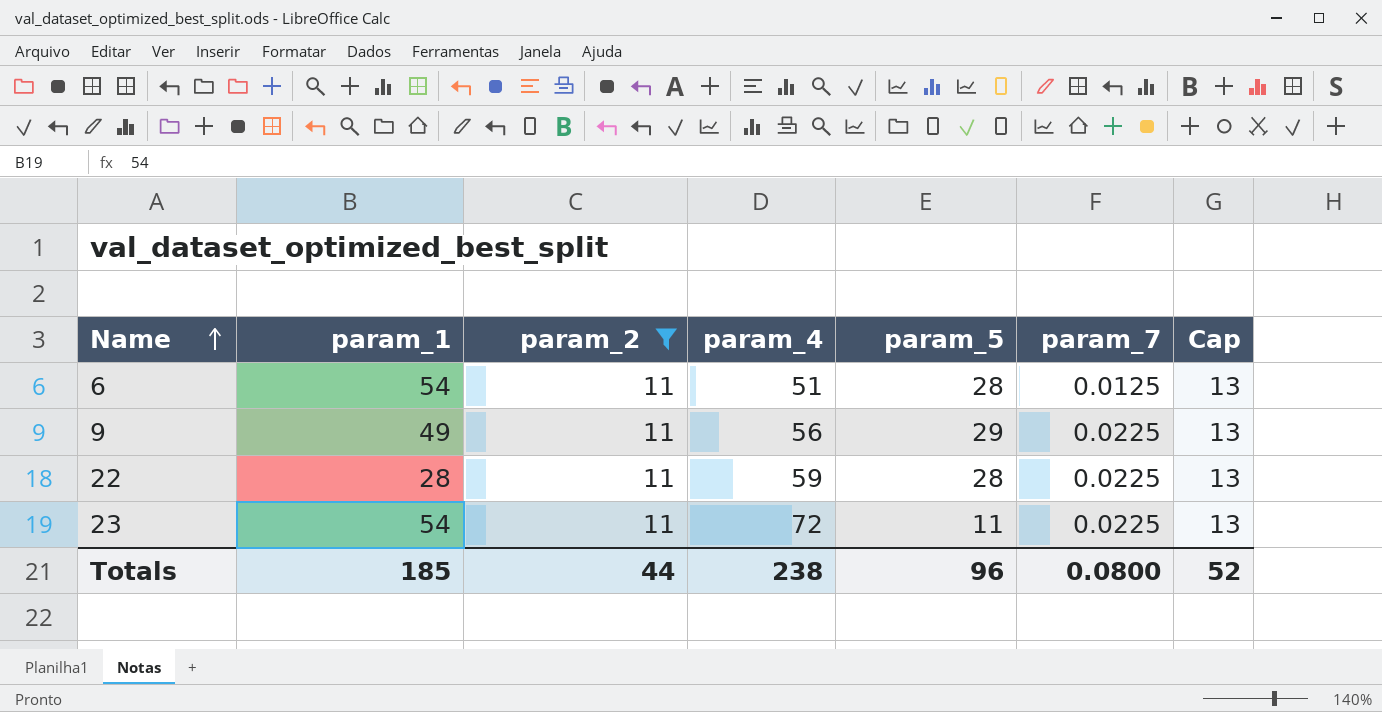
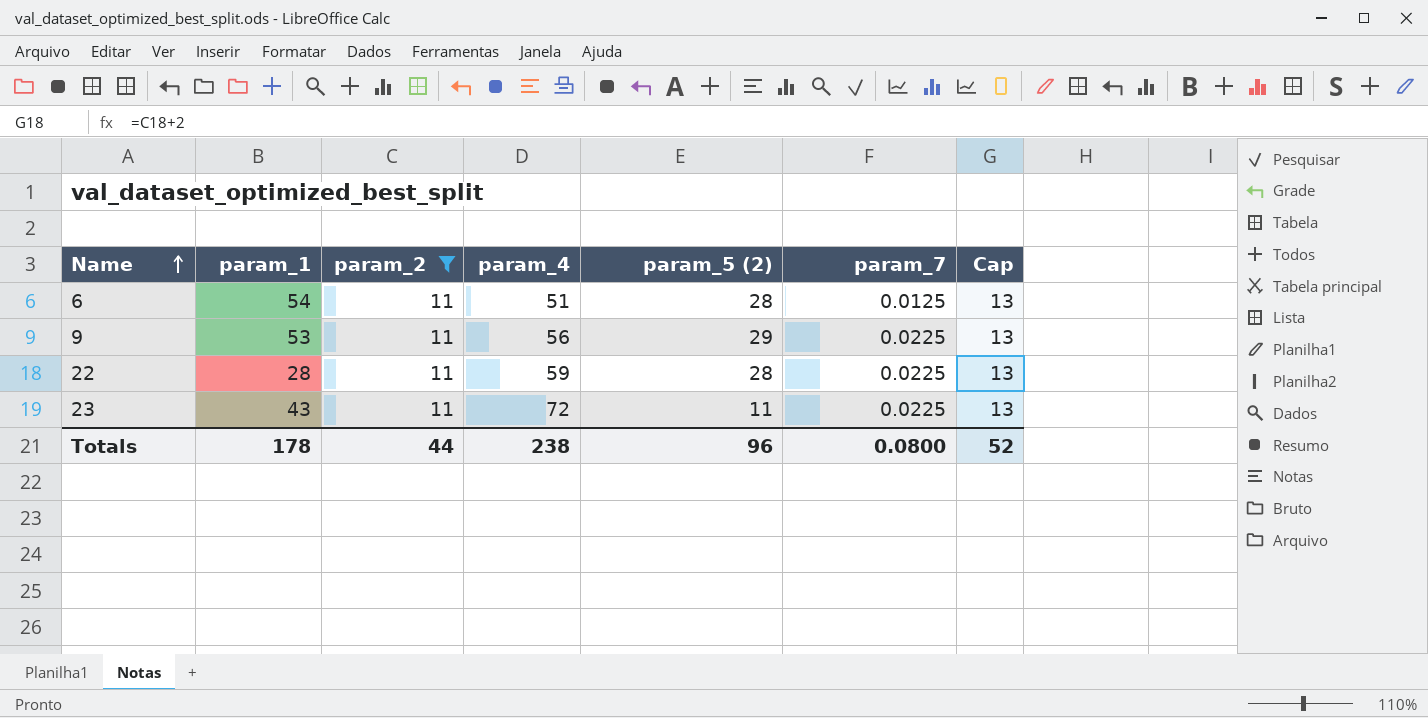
column name: param_5 -> param_5 (2)
9 | param_1: 49 -> 53
23 | param_1: 54 -> 43
Totals | param_1: 185 -> 178

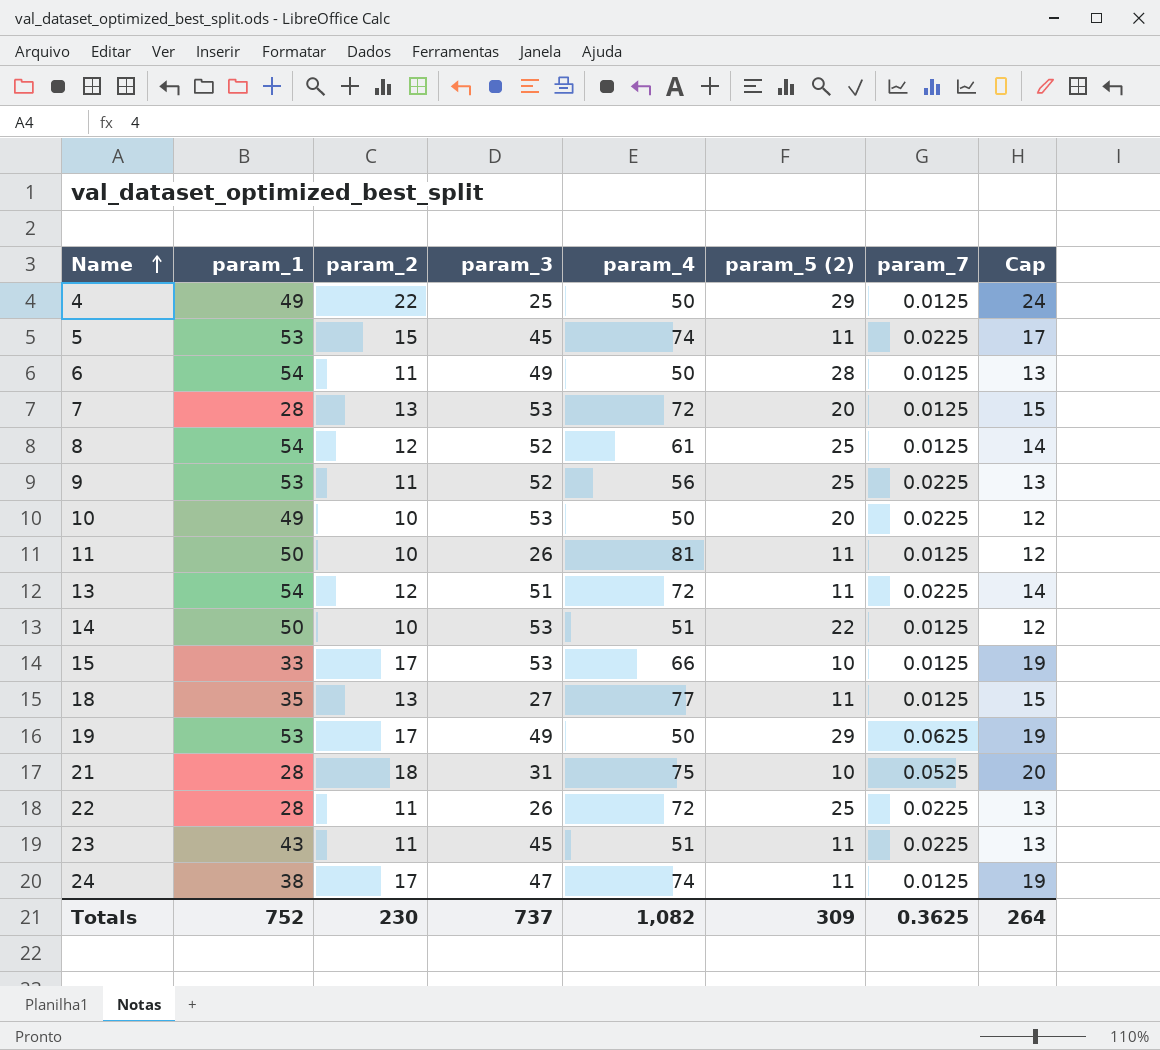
filter: param_2 = 11 -> none
column param_3 | position: none -> 4
6 | param_4: 51 -> 50
9 | param_5 (2): 29 -> 25
22 | param_4: 59 -> 72
22 | param_5 (2): 28 -> 25
23 | param_4: 72 -> 51
Totals | param_1: 178 -> 752
Totals | param_2: 44 -> 230
Totals | param_4: 238 -> 1,082
Totals | param_5 (2): 96 -> 309
Totals | param_7: 0.0800 -> 0.3625
Totals | Cap: 52 -> 264

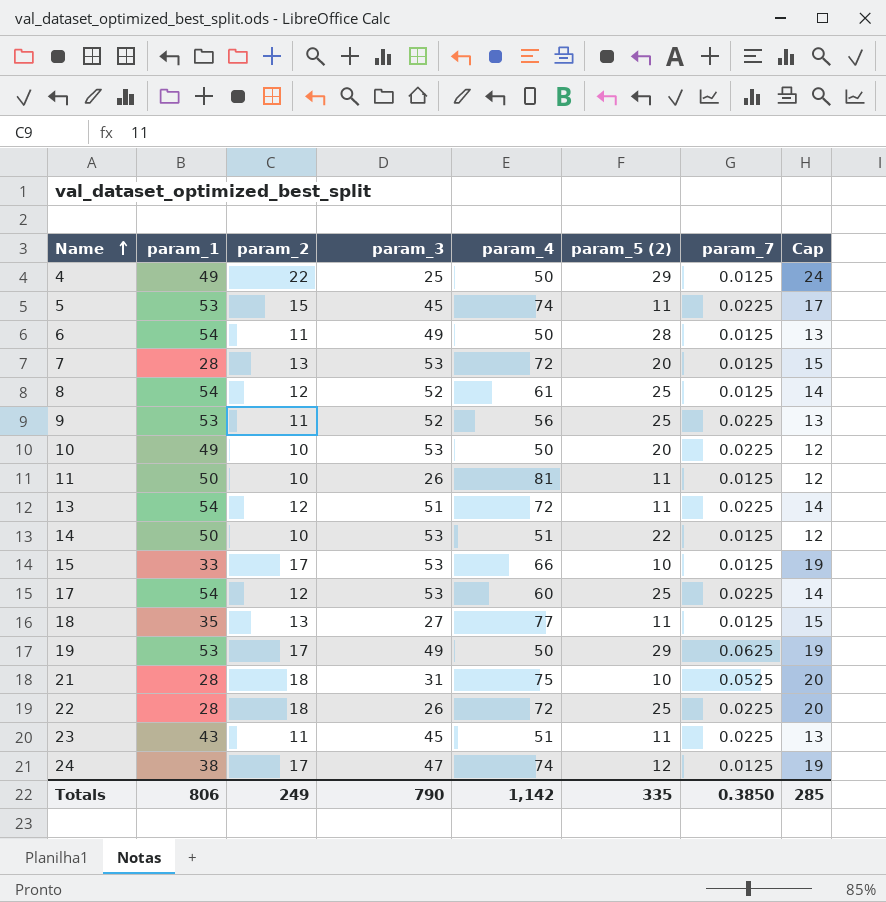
row 17: none -> 54 | 12 | 53 | 60 | 25 | 0.0225 | 14
22 | param_2: 11 -> 18
22 | Cap: 13 -> 20
24 | param_5 (2): 11 -> 12
Totals | param_1: 752 -> 806
Totals | param_2: 230 -> 249
Totals | param_3: 737 -> 790
Totals | param_4: 1,082 -> 1,142
Totals | param_5 (2): 309 -> 335
Totals | param_7: 0.3625 -> 0.3850
Totals | Cap: 264 -> 285

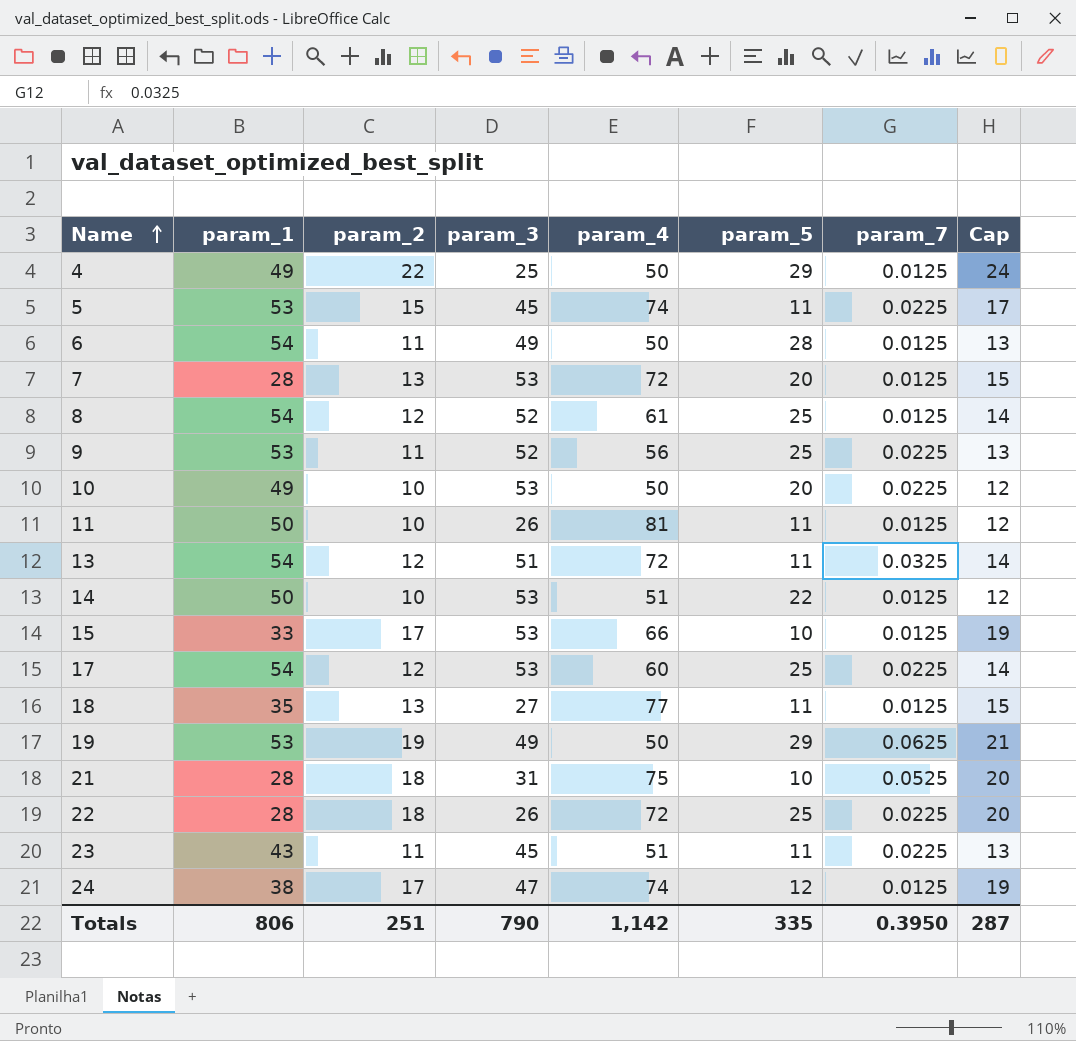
column name: param_5 (2) -> param_5
13 | param_7: 0.0225 -> 0.0325
19 | param_2: 17 -> 19
19 | Cap: 19 -> 21
Totals | param_2: 249 -> 251
Totals | param_7: 0.3850 -> 0.3950
Totals | Cap: 285 -> 287

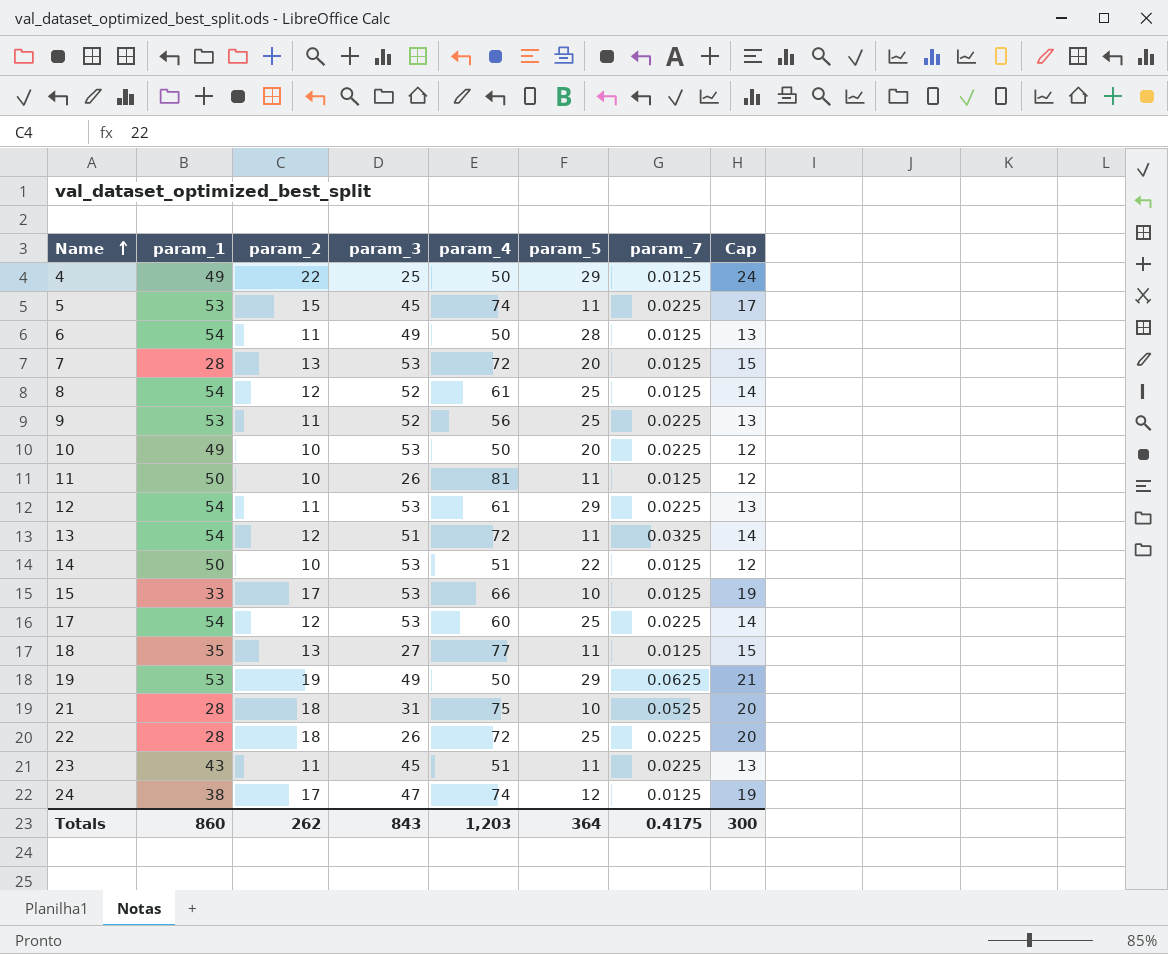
row 12: none -> 54 | 11 | 53 | 61 | 29 | 0.0225 | 13
Totals | param_1: 806 -> 860
Totals | param_2: 251 -> 262
Totals | param_3: 790 -> 843
Totals | param_4: 1,142 -> 1,203
Totals | param_5: 335 -> 364
Totals | param_7: 0.3950 -> 0.4175
Totals | Cap: 287 -> 300

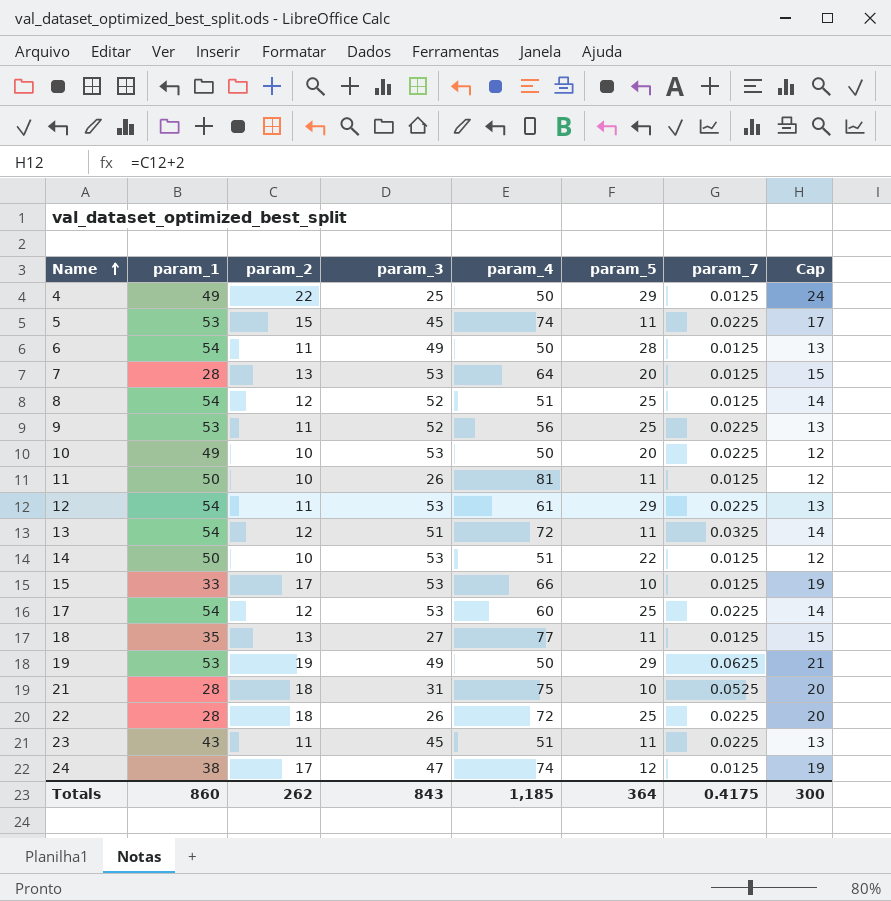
7 | param_4: 72 -> 64
8 | param_4: 61 -> 51
Totals | param_4: 1,203 -> 1,185

